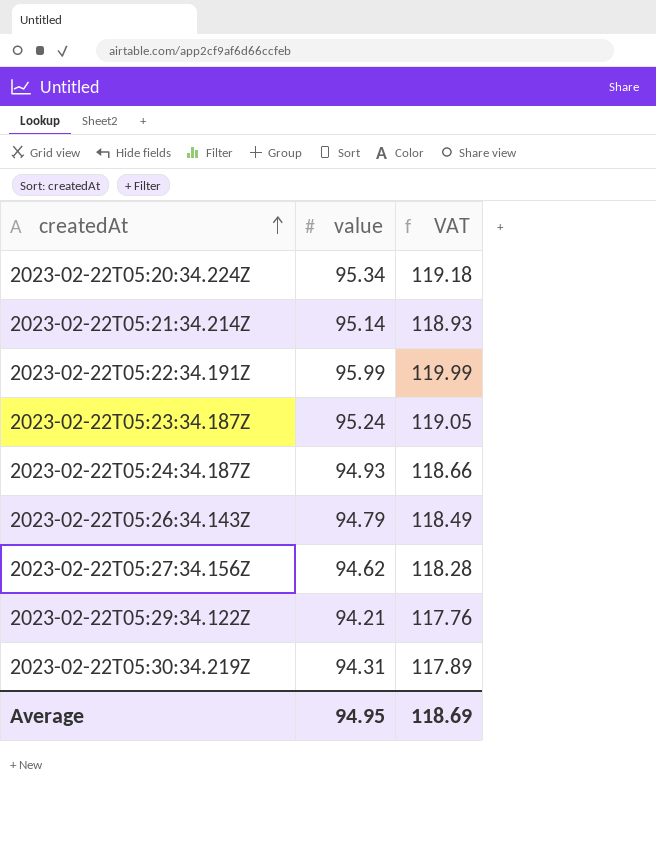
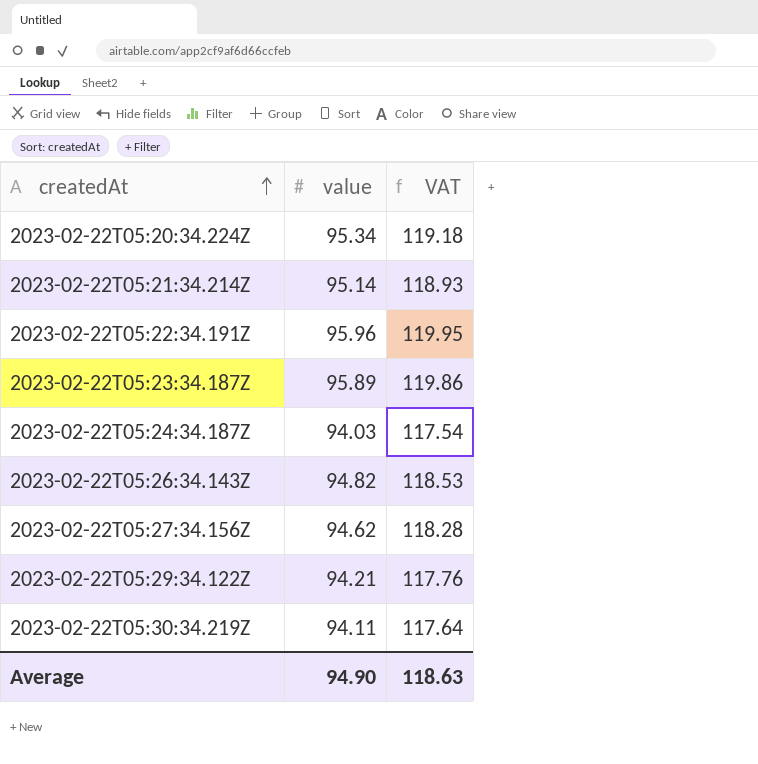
2023-02-22T05:22:34.191Z | value: 95.99 -> 95.96
2023-02-22T05:22:34.191Z | VAT: 119.99 -> 119.95
2023-02-22T05:23:34.187Z | value: 95.24 -> 95.89
2023-02-22T05:23:34.187Z | VAT: 119.05 -> 119.86
2023-02-22T05:24:34.187Z | value: 94.93 -> 94.03
2023-02-22T05:24:34.187Z | VAT: 118.66 -> 117.54
2023-02-22T05:26:34.143Z | value: 94.79 -> 94.82
2023-02-22T05:26:34.143Z | VAT: 118.49 -> 118.53
2023-02-22T05:30:34.219Z | value: 94.31 -> 94.11
2023-02-22T05:30:34.219Z | VAT: 117.89 -> 117.64
Average | value: 94.95 -> 94.90
Average | VAT: 118.69 -> 118.63

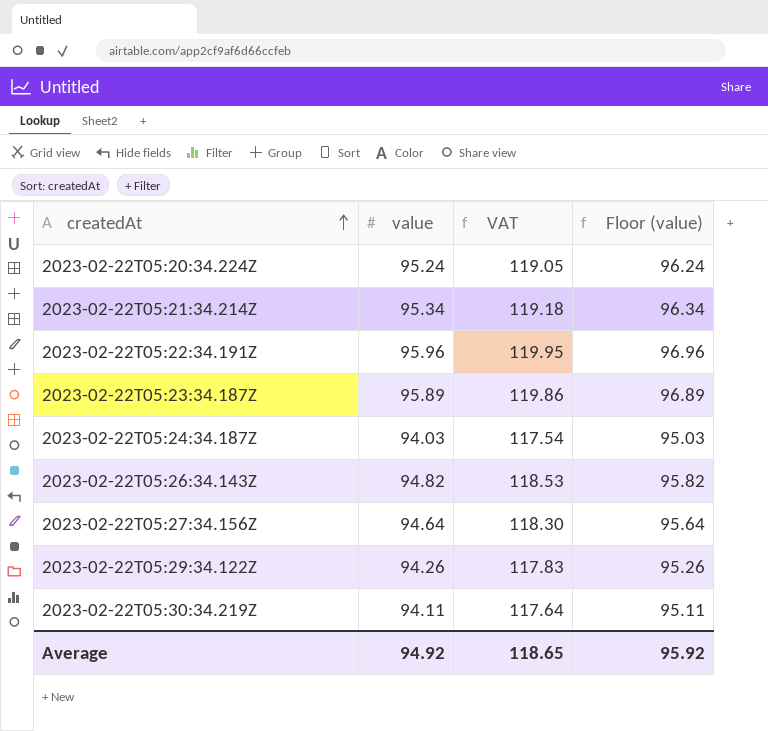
column Floor (value) | formula: none -> [value] + 1
2023-02-22T05:20:34.224Z | value: 95.34 -> 95.24
2023-02-22T05:20:34.224Z | VAT: 119.18 -> 119.05
2023-02-22T05:21:34.214Z | value: 95.14 -> 95.34
2023-02-22T05:21:34.214Z | VAT: 118.93 -> 119.18
2023-02-22T05:27:34.156Z | value: 94.62 -> 94.64
2023-02-22T05:27:34.156Z | VAT: 118.28 -> 118.30
2023-02-22T05:29:34.122Z | value: 94.21 -> 94.26
2023-02-22T05:29:34.122Z | VAT: 117.76 -> 117.83
Average | value: 94.90 -> 94.92
Average | VAT: 118.63 -> 118.65

